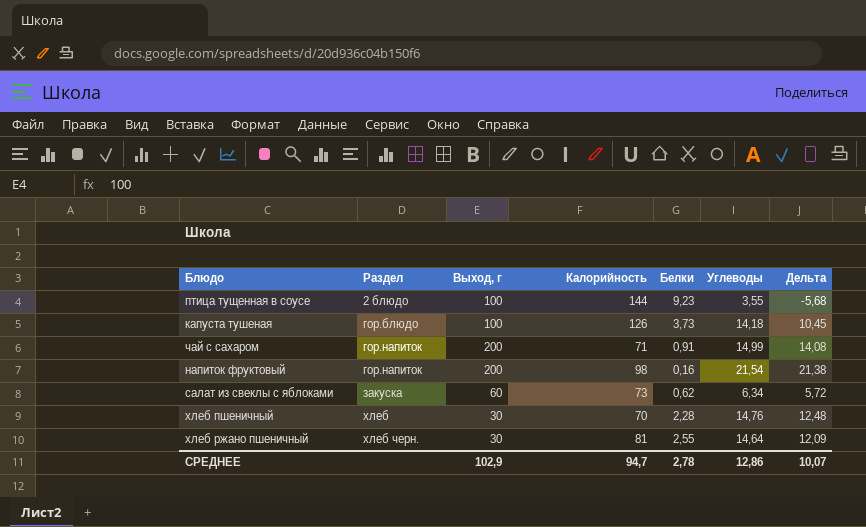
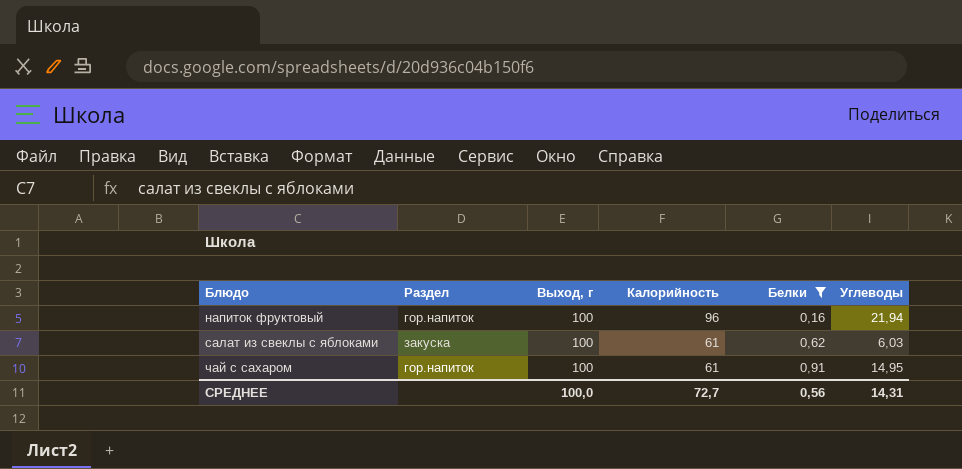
filter: none -> Белки <= 0,91
row order: Раздел ascending -> Блюдо ascending
column Дельта | formula: [Углеводы] - [Белки] -> none
напиток фруктовый | Выход, г: 200 -> 100
напиток фруктовый | Калорийность: 98 -> 96
напиток фруктовый | Углеводы: 21,54 -> 21,94
салат из свеклы с яблоками | Выход, г: 60 -> 100
салат из свеклы с яблоками | Калорийность: 73 -> 61
салат из свеклы с яблоками | Углеводы: 6,34 -> 6,03
чай с сахаром | Выход, г: 200 -> 100
чай с сахаром | Калорийность: 71 -> 61
чай с сахаром | Углеводы: 14,99 -> 14,95
СРЕДНЕЕ | Выход, г: 102,9 -> 100,0
СРЕДНЕЕ | Калорийность: 94,7 -> 72,7
СРЕДНЕЕ | Белки: 2,78 -> 0,56
СРЕДНЕЕ | Углеводы: 12,86 -> 14,31

